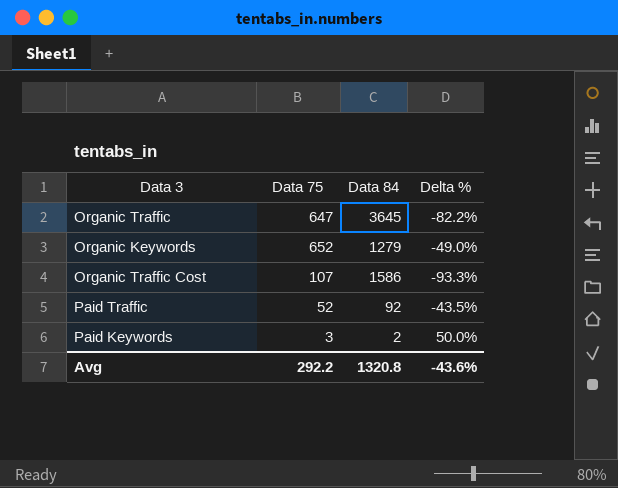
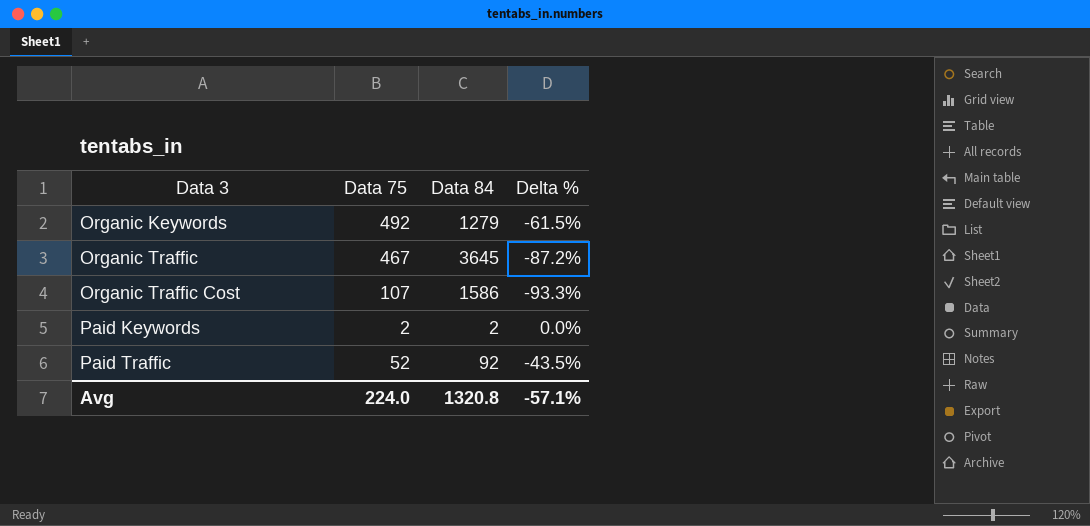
row order: none -> Data 3 ascending
Organic Keywords | Data 75: 652 -> 492
Organic Keywords | Delta %: -49.0% -> -61.5%
Organic Traffic | Data 75: 647 -> 467
Organic Traffic | Delta %: -82.2% -> -87.2%
Paid Keywords | Data 75: 3 -> 2
Paid Keywords | Delta %: 50.0% -> 0.0%
Avg | Data 75: 292.2 -> 224.0
Avg | Delta %: -43.6% -> -57.1%

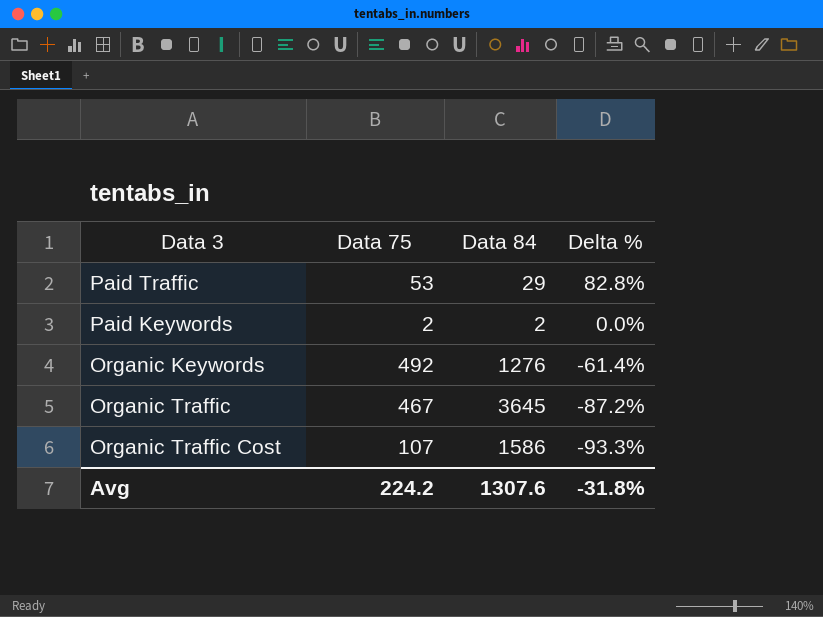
row order: Data 3 ascending -> Delta % descending
Paid Traffic | Data 75: 52 -> 53
Paid Traffic | Data 84: 92 -> 29
Paid Traffic | Delta %: -43.5% -> 82.8%
Organic Keywords | Data 84: 1279 -> 1276
Organic Keywords | Delta %: -61.5% -> -61.4%
Avg | Data 75: 224.0 -> 224.2
Avg | Data 84: 1320.8 -> 1307.6
Avg | Delta %: -57.1% -> -31.8%

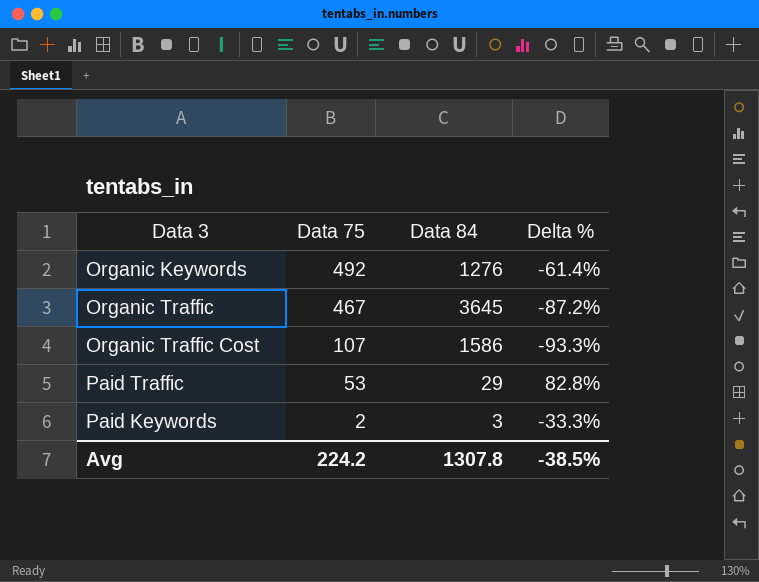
row order: Delta % descending -> Data 75 descending
Paid Keywords | Data 84: 2 -> 3
Paid Keywords | Delta %: 0.0% -> -33.3%
Avg | Data 84: 1307.6 -> 1307.8
Avg | Delta %: -31.8% -> -38.5%

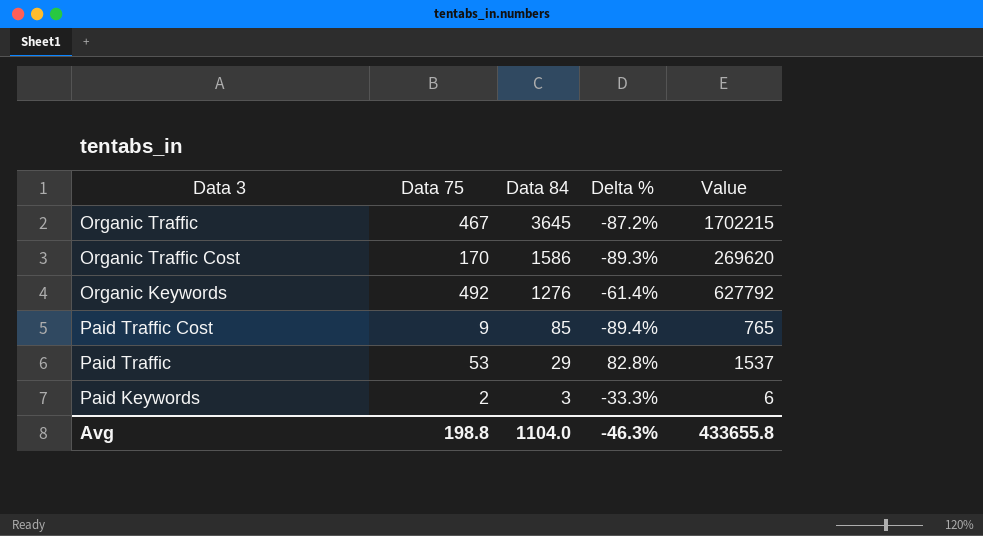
row order: Data 75 descending -> Data 84 descending
column Value | formula: none -> [Data 75] * [Data 84]
Organic Traffic Cost | Data 75: 107 -> 170
Organic Traffic Cost | Delta %: -93.3% -> -89.3%
row Paid Traffic Cost: none -> 9 | 85 | -89.4% | 765
Avg | Data 75: 224.2 -> 198.8
Avg | Data 84: 1307.8 -> 1104.0
Avg | Delta %: -38.5% -> -46.3%

